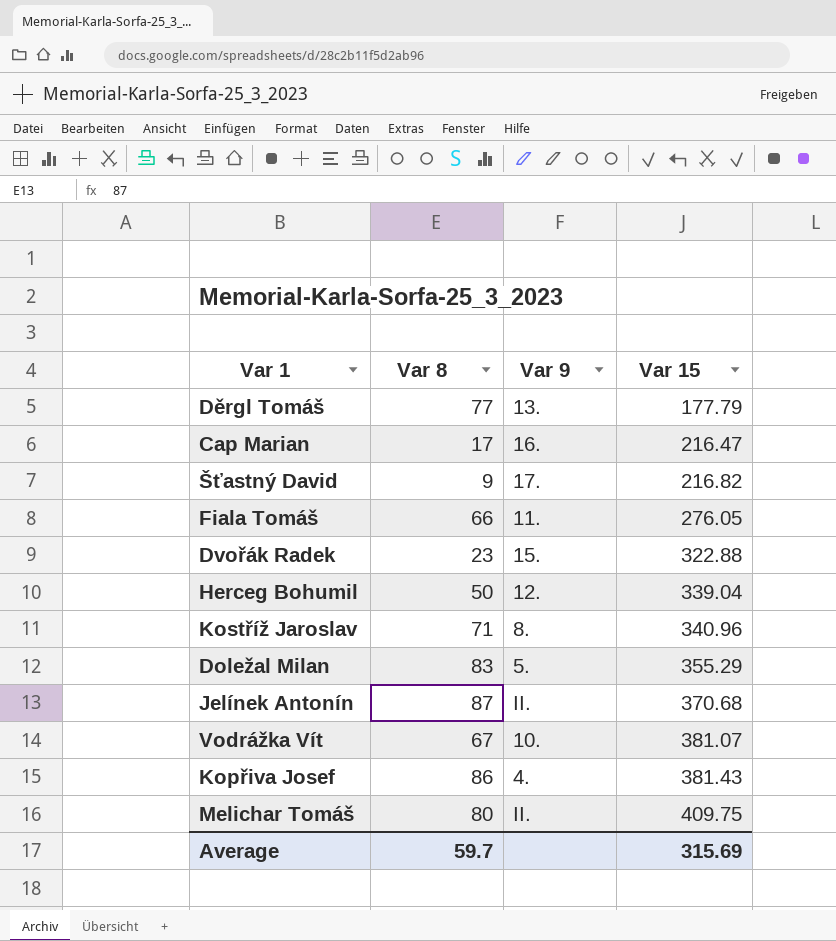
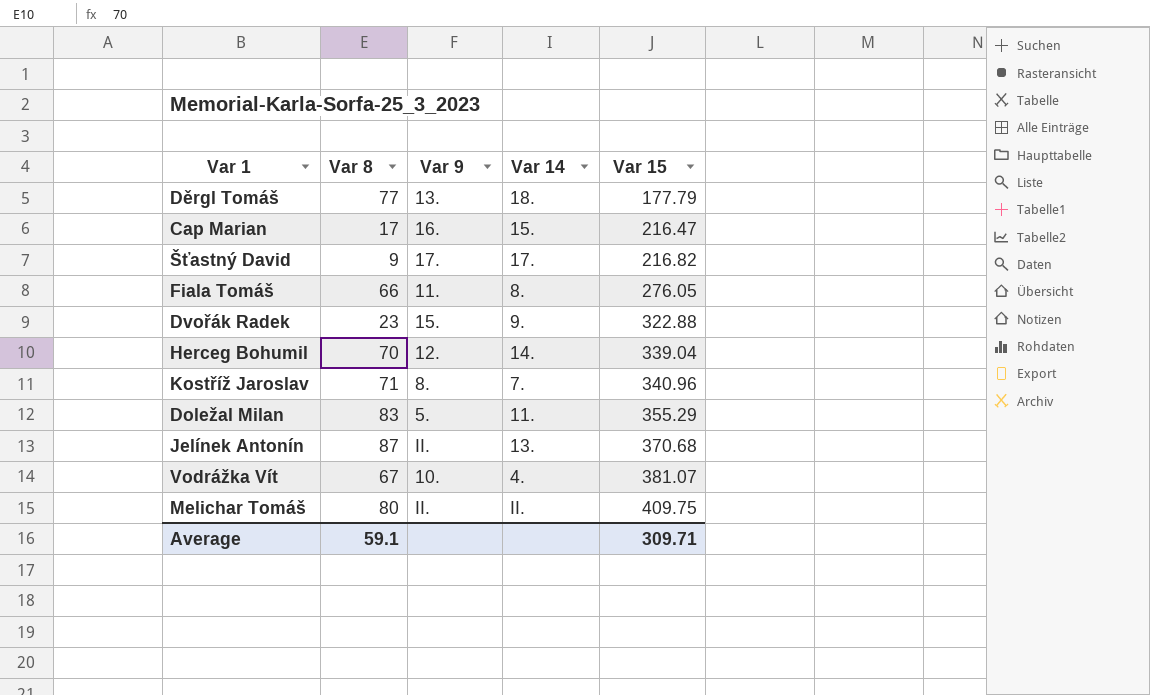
column Var 14 | position: none -> 4
row Kopřiva Josef: 86 | 4. | 381.43 -> none
Herceg Bohumil | Var 8: 50 -> 70
Average | Var 8: 59.7 -> 59.1
Average | Var 15: 315.69 -> 309.71

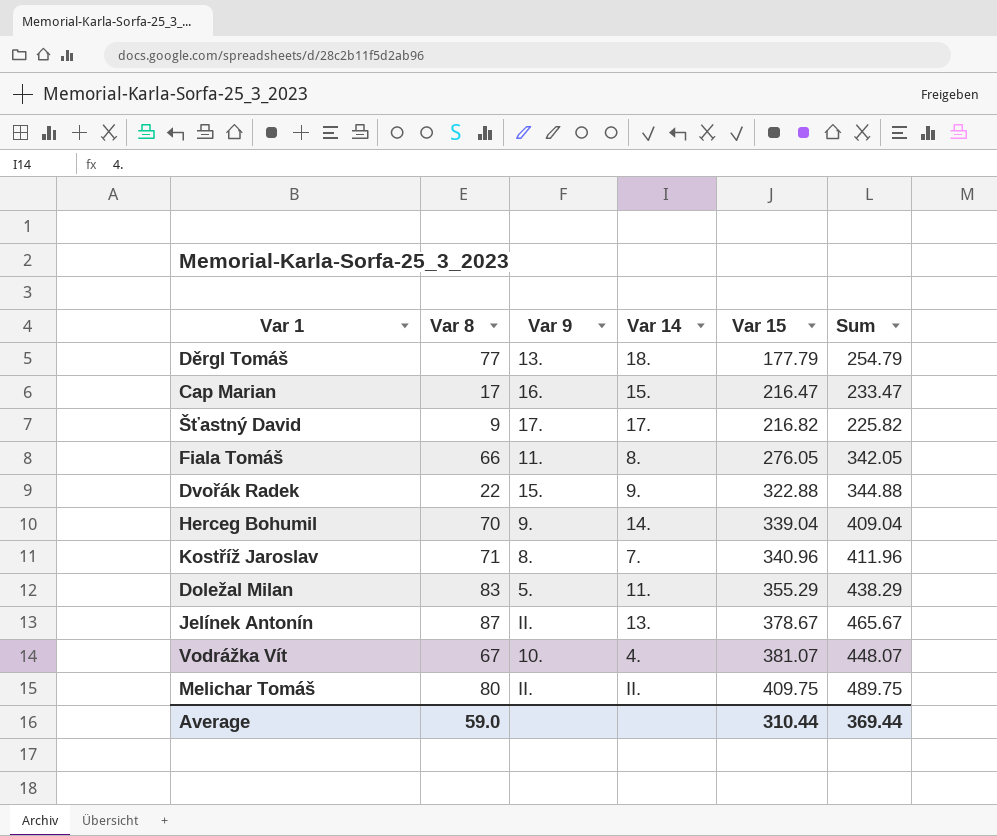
column Sum | formula: none -> [Var 8] + [Var 15]
Dvořák Radek | Var 8: 23 -> 22
Herceg Bohumil | Var 9: 12. -> 9.
Jelínek Antonín | Var 15: 370.68 -> 378.67
Average | Var 8: 59.1 -> 59.0
Average | Var 15: 309.71 -> 310.44

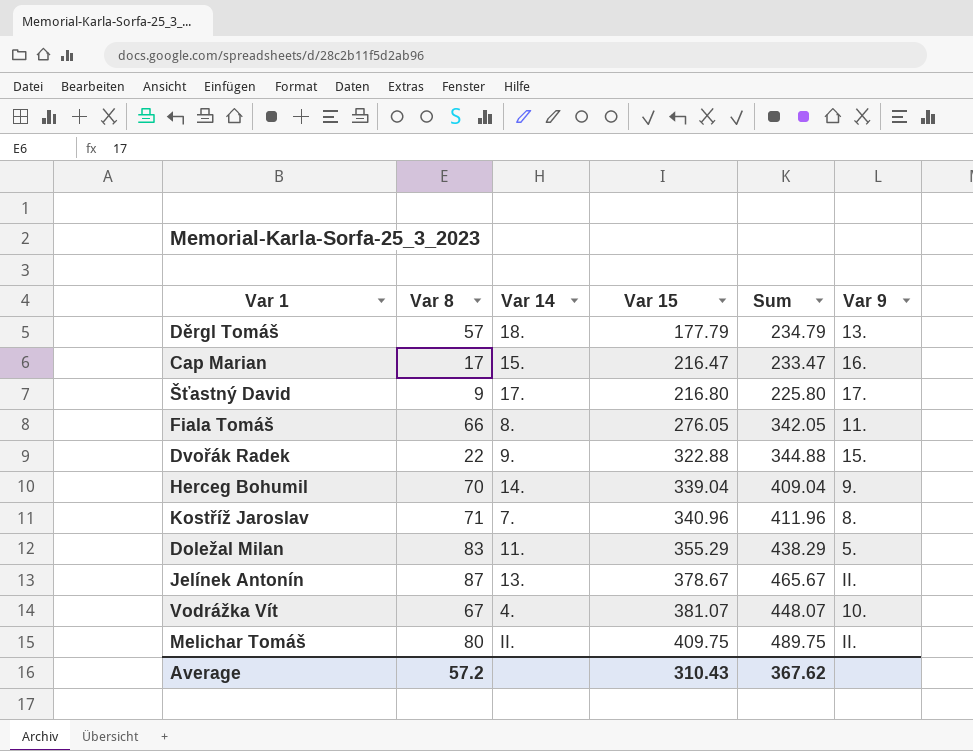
column Var 9 | position: 3 -> 6
Děrgl Tomáš | Var 8: 77 -> 57
Děrgl Tomáš | Sum: 254.79 -> 234.79
Šťastný David | Var 15: 216.82 -> 216.80
Šťastný David | Sum: 225.82 -> 225.80
Average | Var 8: 59.0 -> 57.2
Average | Var 15: 310.44 -> 310.43
Average | Sum: 369.44 -> 367.62

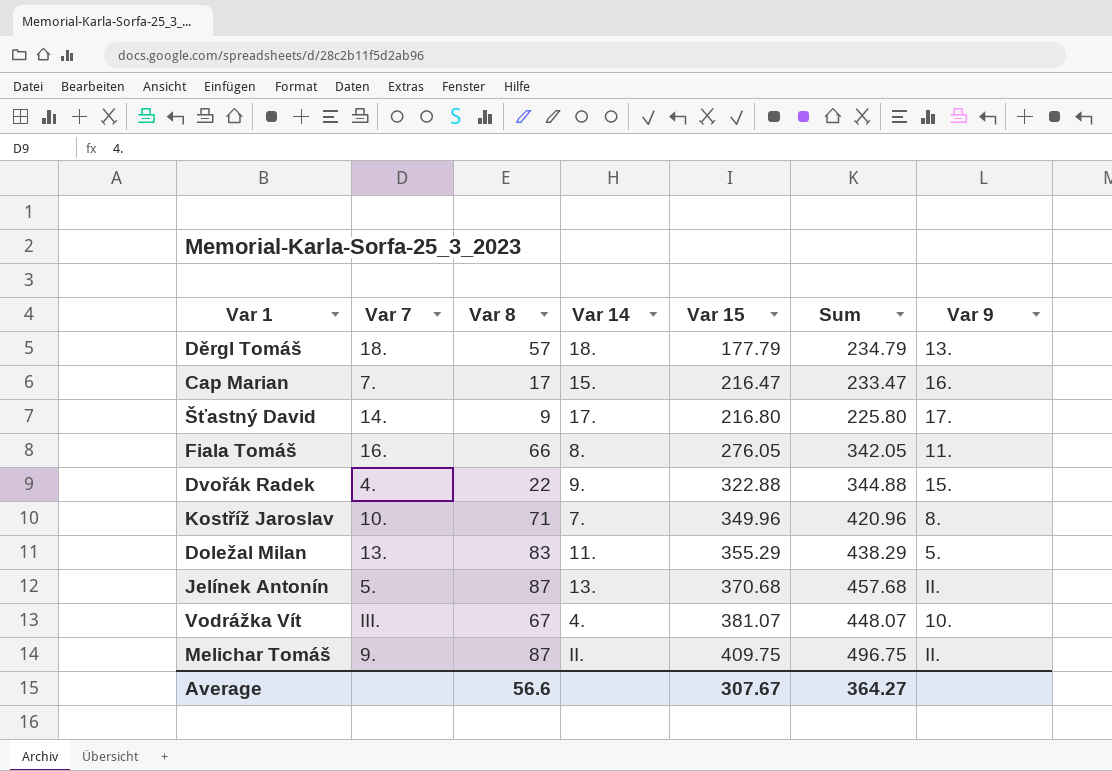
column Var 7 | position: none -> 2
row Herceg Bohumil: 70 | 14. | 339.04 | 409.04 | 9. -> none
Kostříž Jaroslav | Var 15: 340.96 -> 349.96
Kostříž Jaroslav | Sum: 411.96 -> 420.96
Jelínek Antonín | Var 15: 378.67 -> 370.68
Jelínek Antonín | Sum: 465.67 -> 457.68
Melichar Tomáš | Var 8: 80 -> 87
Melichar Tomáš | Sum: 489.75 -> 496.75
Average | Var 8: 57.2 -> 56.6
Average | Var 15: 310.43 -> 307.67
Average | Sum: 367.62 -> 364.27

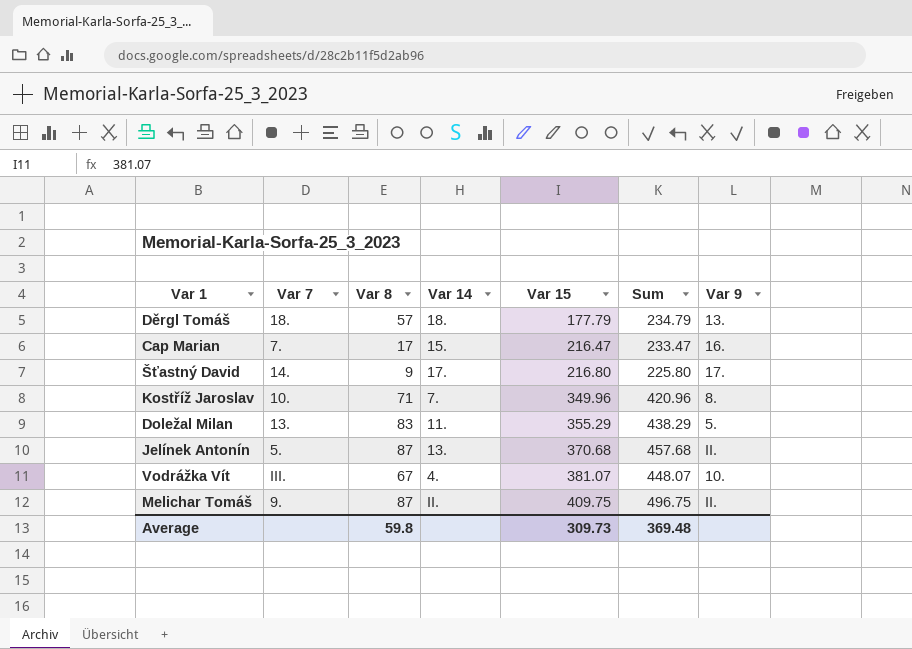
row Fiala Tomáš: 16. | 66 | 8. | 276.05 | 342.05 | 11. -> none
row Dvořák Radek: 4. | 22 | 9. | 322.88 | 344.88 | 15. -> none
Average | Var 8: 56.6 -> 59.8
Average | Var 15: 307.67 -> 309.73
Average | Sum: 364.27 -> 369.48

